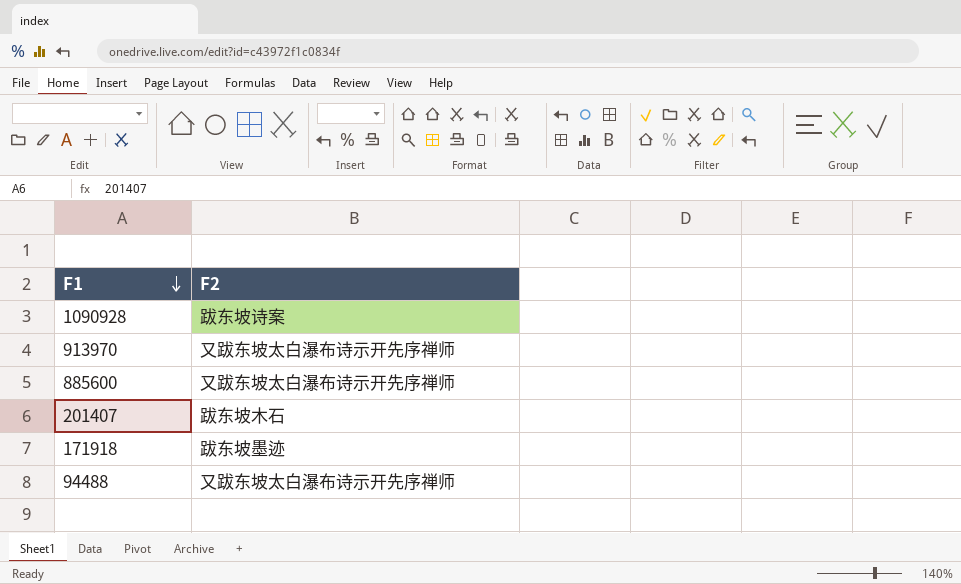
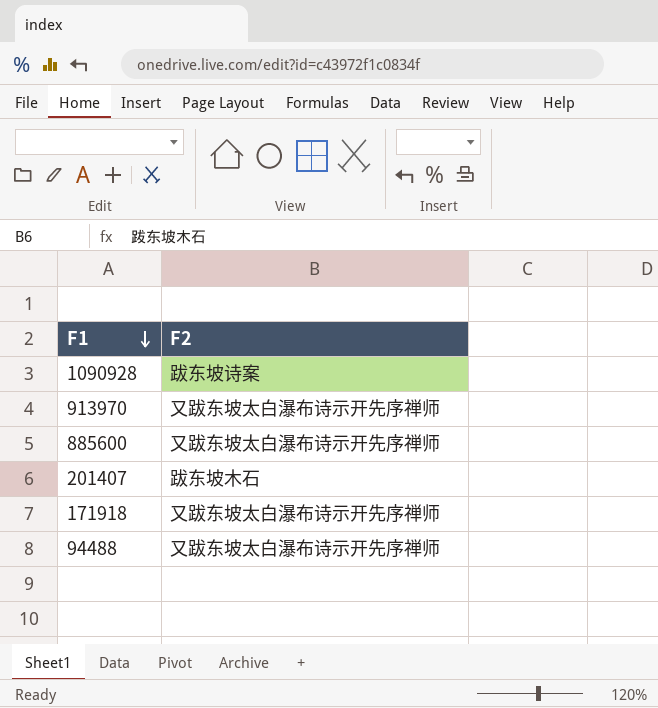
171918 | F2: 跋东坡墨迹 -> 又跋东坡太白瀑布诗示开先序禅师

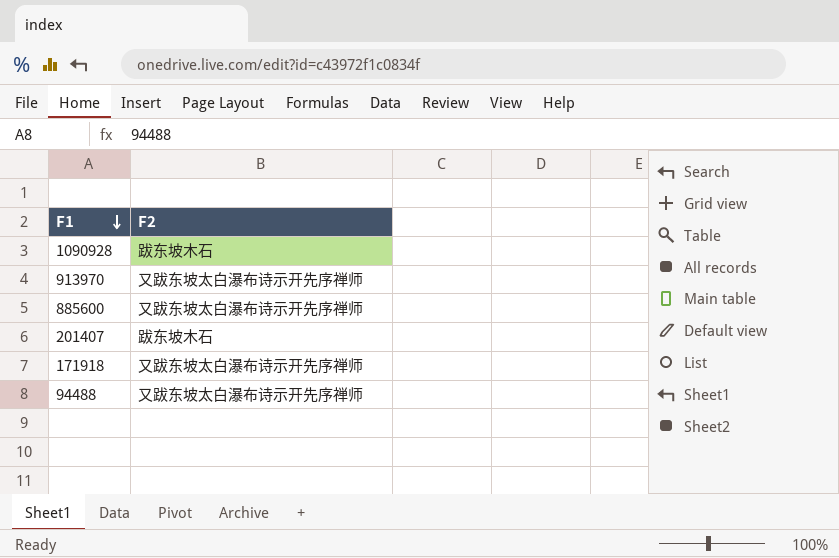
1090928 | F2: 跋东坡诗案 -> 跋东坡木石

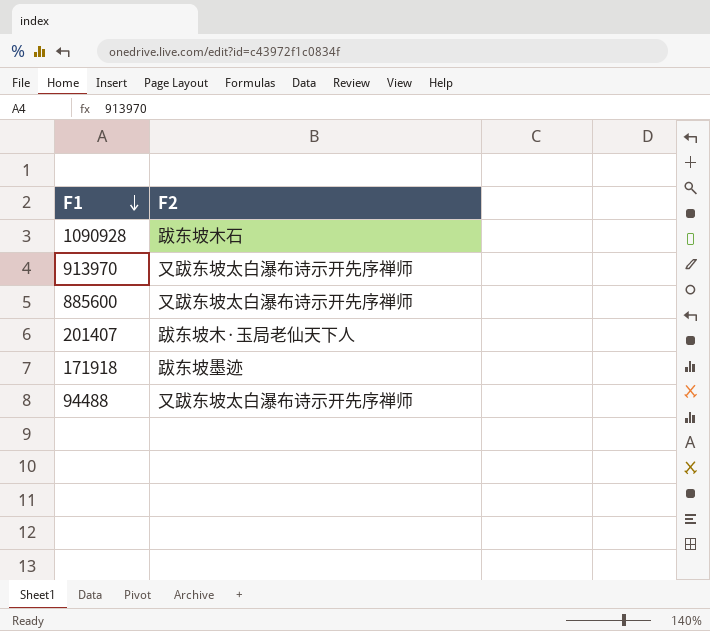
201407 | F2: 跋东坡木石 -> 跋东坡木·玉局老仙天下人
171918 | F2: 又跋东坡太白瀑布诗示开先序禅师 -> 跋东坡墨迹

